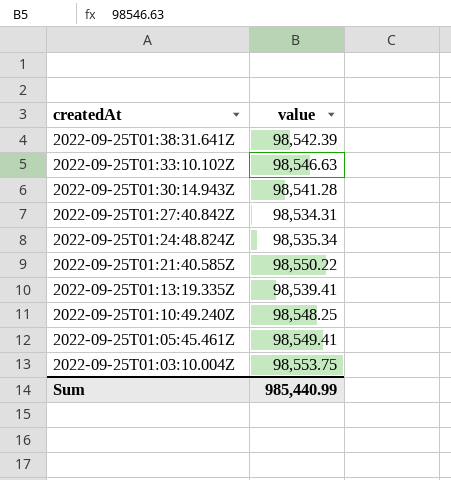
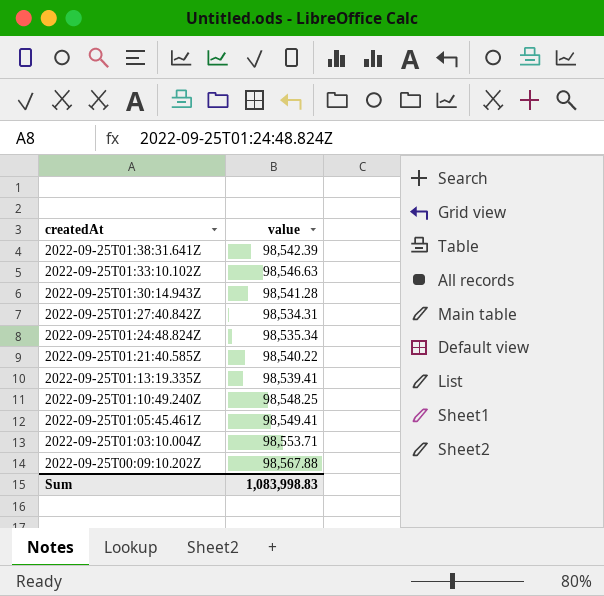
2022-09-25T01:21:40.585Z | value: 98,550.22 -> 98,540.22
2022-09-25T01:03:10.004Z | value: 98,553.75 -> 98,553.71
row 2022-09-25T00:09:10.202Z: none -> 98,567.88
Sum | value: 985,440.99 -> 1,083,998.83

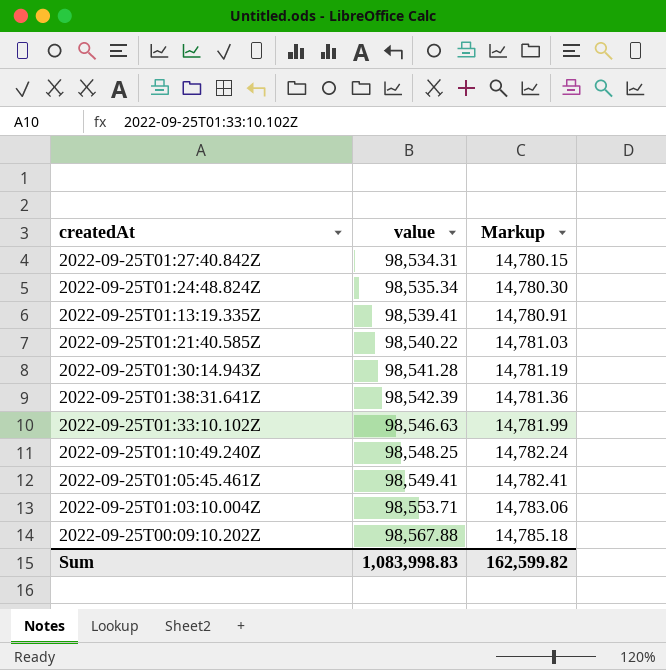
row order: createdAt descending -> value ascending
column Markup | formula: none -> [value] * 0.15

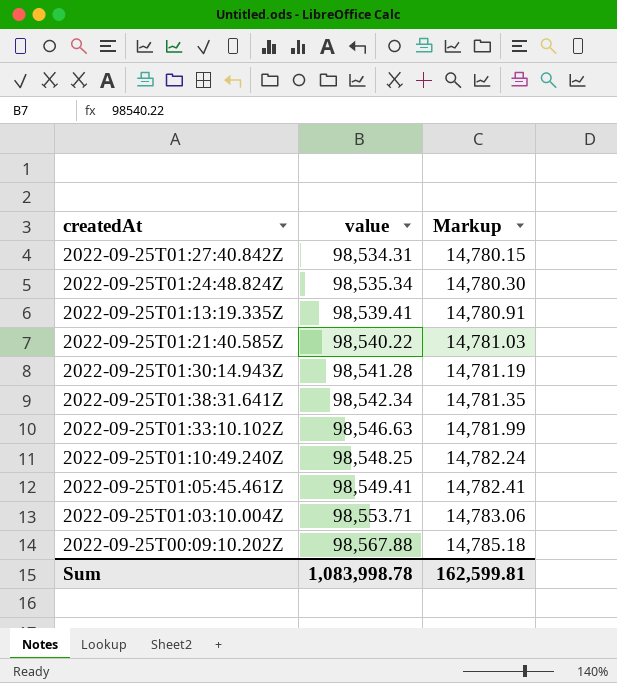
2022-09-25T01:38:31.641Z | value: 98,542.39 -> 98,542.34
2022-09-25T01:38:31.641Z | Markup: 14,781.36 -> 14,781.35
Sum | value: 1,083,998.83 -> 1,083,998.78
Sum | Markup: 162,599.82 -> 162,599.81

